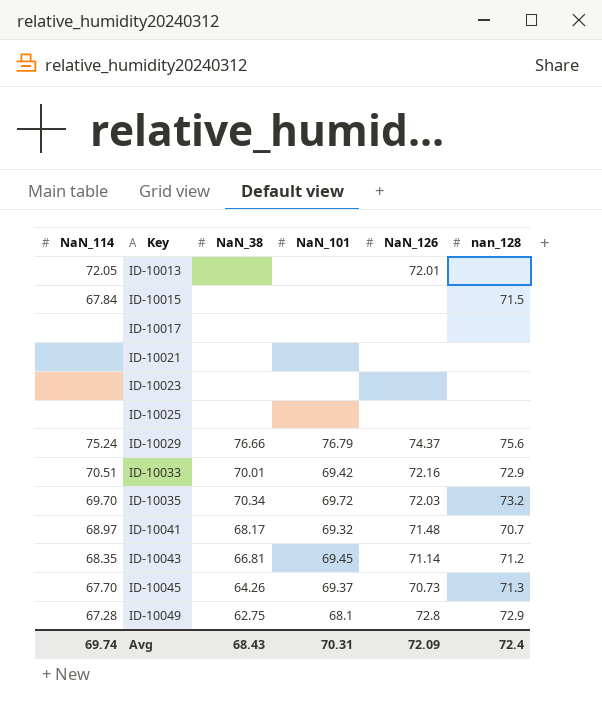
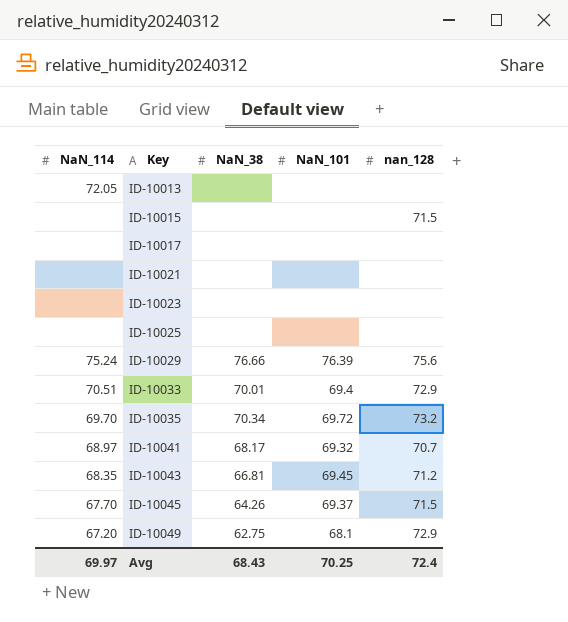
column NaN_126 | position: 5 -> none
ID-10015 | NaN_114: 67.84 -> none
ID-10029 | NaN_101: 76.79 -> 76.39
ID-10033 | NaN_101: 69.42 -> 69.4
ID-10045 | nan_128: 71.3 -> 71.5
ID-10049 | NaN_114: 67.28 -> 67.20
Avg | NaN_114: 69.74 -> 69.97
Avg | NaN_101: 70.31 -> 70.25

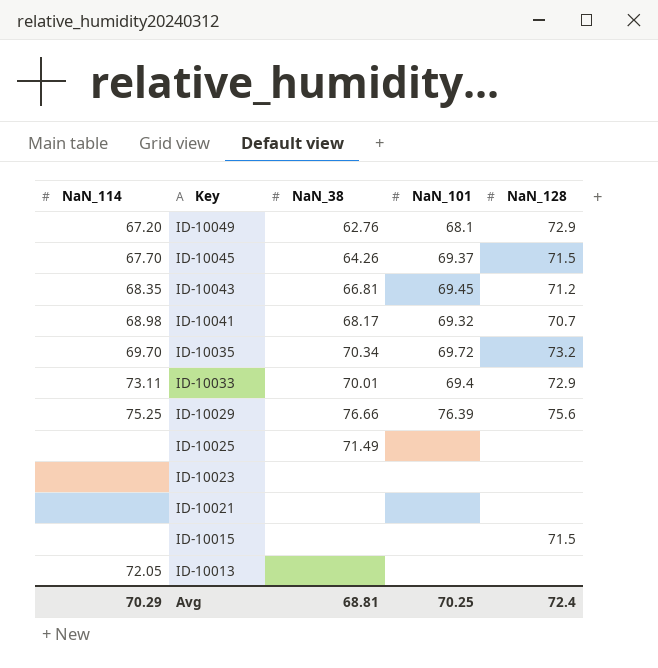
row order: Key ascending -> Key descending
column name: nan_128 -> NaN_128
row ID-10017: none | none | none | none -> none
ID-10049 | NaN_38: 62.75 -> 62.76
ID-10041 | NaN_114: 68.97 -> 68.98
ID-10033 | NaN_114: 70.51 -> 73.11
ID-10029 | NaN_114: 75.24 -> 75.25
ID-10025 | NaN_38: none -> 71.49
Avg | NaN_114: 69.97 -> 70.29
Avg | NaN_38: 68.43 -> 68.81

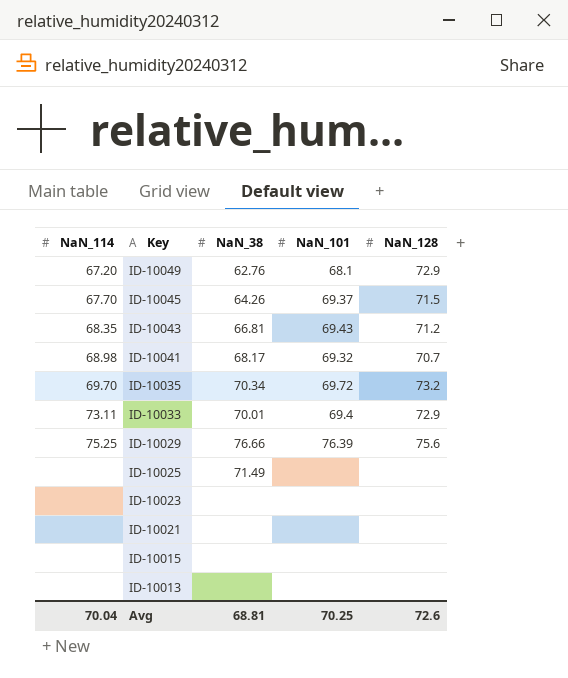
ID-10043 | NaN_101: 69.45 -> 69.43
ID-10015 | NaN_128: 71.5 -> none
ID-10013 | NaN_114: 72.05 -> none
Avg | NaN_114: 70.29 -> 70.04
Avg | NaN_128: 72.4 -> 72.6

